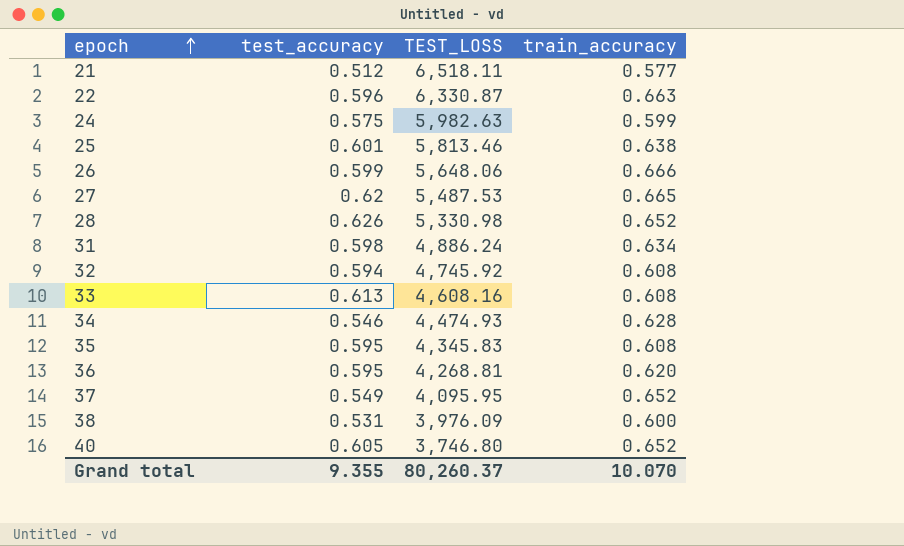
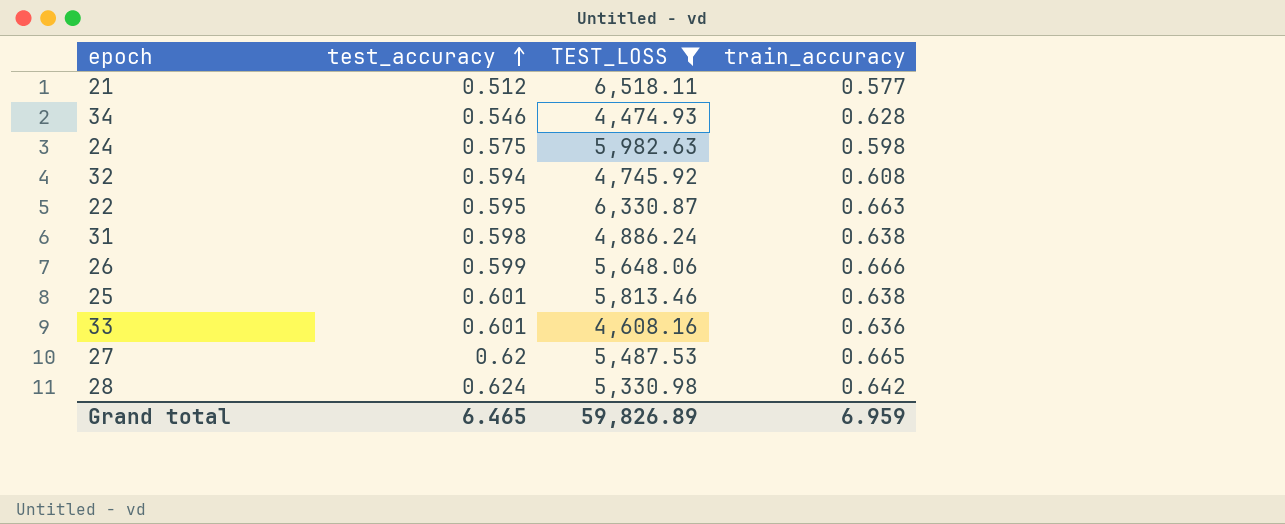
filter: none -> TEST_LOSS >= 4,474.93
row order: epoch ascending -> test_accuracy ascending
24 | train_accuracy: 0.599 -> 0.598
22 | test_accuracy: 0.596 -> 0.595
31 | train_accuracy: 0.634 -> 0.638
33 | test_accuracy: 0.613 -> 0.601
33 | train_accuracy: 0.608 -> 0.636
28 | test_accuracy: 0.626 -> 0.624
28 | train_accuracy: 0.652 -> 0.642
Grand total | test_accuracy: 9.355 -> 6.465
Grand total | TEST_LOSS: 80,260.37 -> 59,826.89
Grand total | train_accuracy: 10.070 -> 6.959

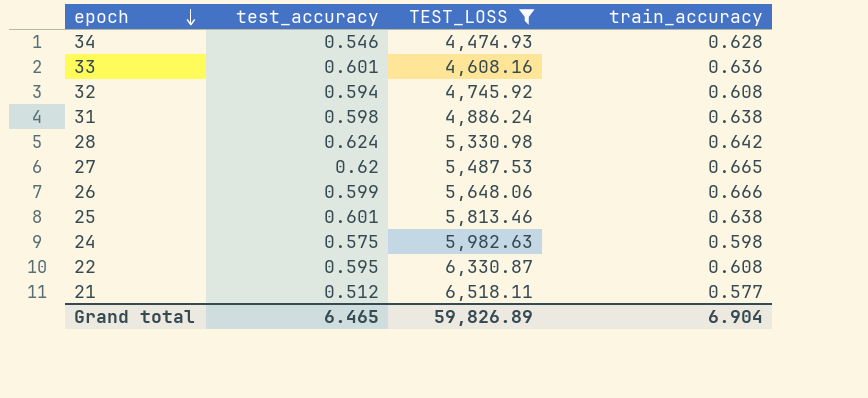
row order: test_accuracy ascending -> epoch descending
22 | train_accuracy: 0.663 -> 0.608
Grand total | train_accuracy: 6.959 -> 6.904

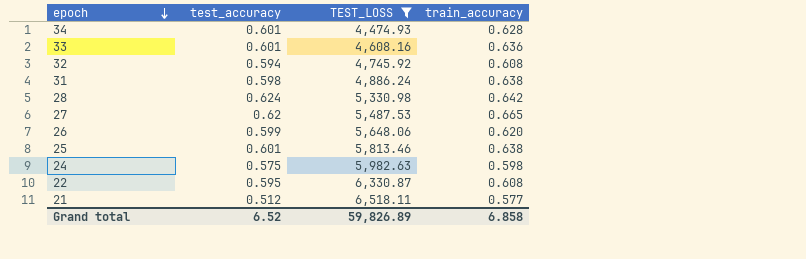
34 | test_accuracy: 0.546 -> 0.601
26 | train_accuracy: 0.666 -> 0.620
Grand total | test_accuracy: 6.465 -> 6.52
Grand total | train_accuracy: 6.904 -> 6.858

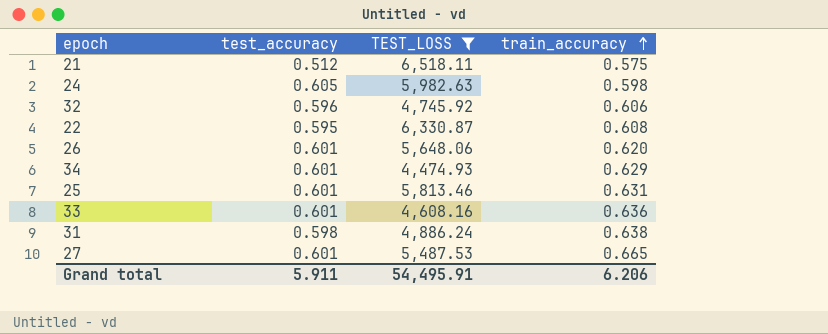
row order: epoch descending -> train_accuracy ascending
row 28: 0.624 | 5,330.98 | 0.642 -> none
21 | train_accuracy: 0.577 -> 0.575
24 | test_accuracy: 0.575 -> 0.605
32 | test_accuracy: 0.594 -> 0.596
32 | train_accuracy: 0.608 -> 0.606
26 | test_accuracy: 0.599 -> 0.601
34 | train_accuracy: 0.628 -> 0.629
25 | train_accuracy: 0.638 -> 0.631
27 | test_accuracy: 0.62 -> 0.601
Grand total | test_accuracy: 6.52 -> 5.911
Grand total | TEST_LOSS: 59,826.89 -> 54,495.91
Grand total | train_accuracy: 6.858 -> 6.206

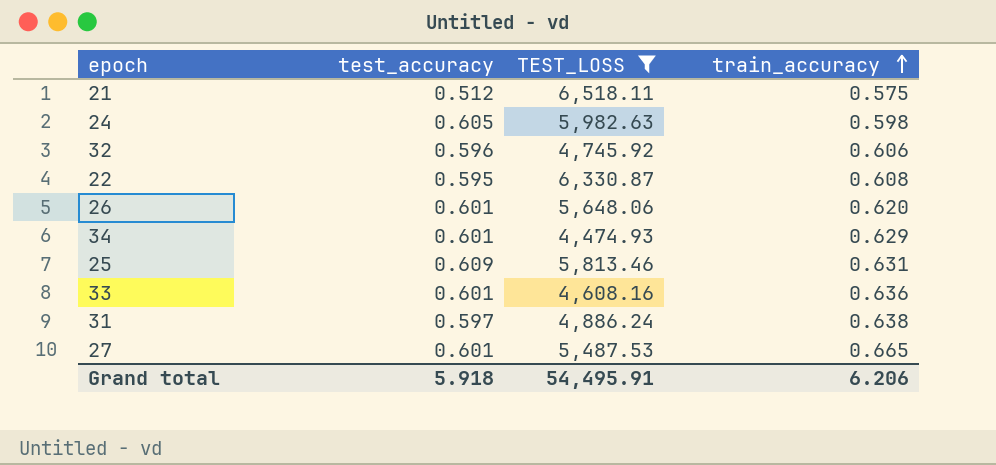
25 | test_accuracy: 0.601 -> 0.609
31 | test_accuracy: 0.598 -> 0.597
Grand total | test_accuracy: 5.911 -> 5.918

